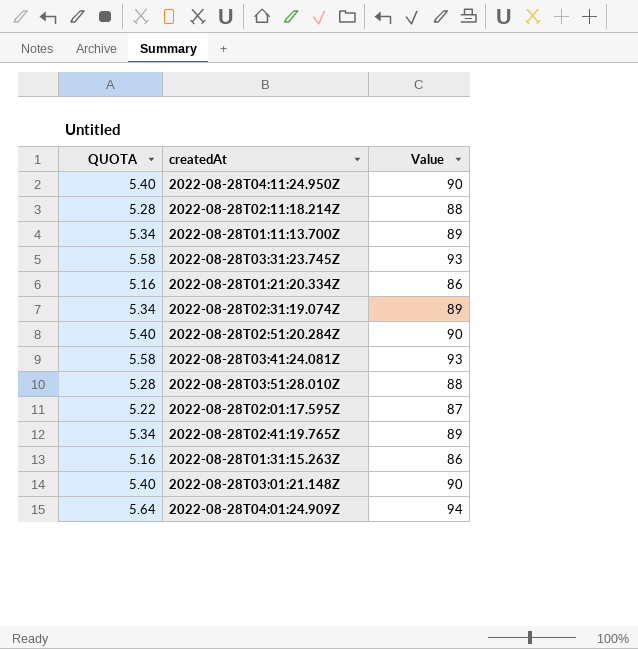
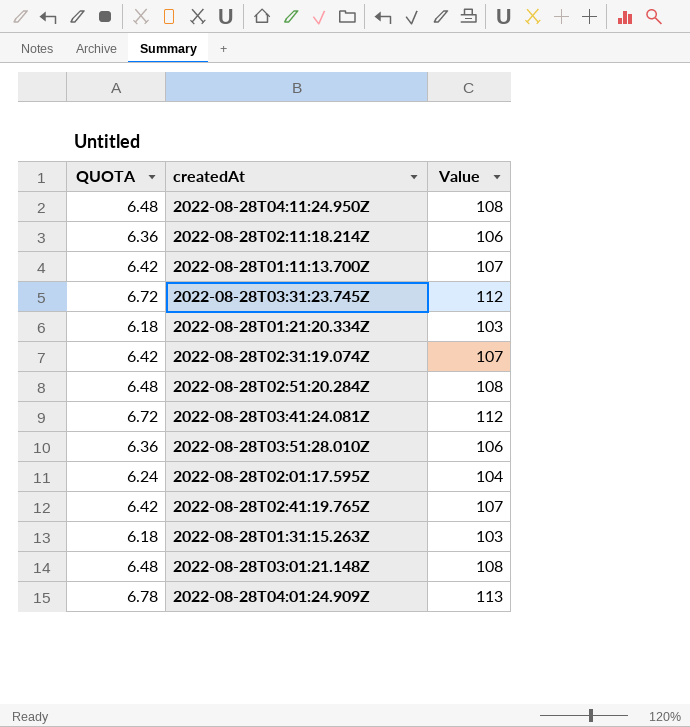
2022-08-28T04:11:24.950Z | QUOTA: 5.40 -> 6.48
2022-08-28T04:11:24.950Z | Value: 90 -> 108
2022-08-28T02:11:18.214Z | QUOTA: 5.28 -> 6.36
2022-08-28T02:11:18.214Z | Value: 88 -> 106
2022-08-28T01:11:13.700Z | QUOTA: 5.34 -> 6.42
2022-08-28T01:11:13.700Z | Value: 89 -> 107
2022-08-28T03:31:23.745Z | QUOTA: 5.58 -> 6.72
2022-08-28T03:31:23.745Z | Value: 93 -> 112
2022-08-28T01:21:20.334Z | QUOTA: 5.16 -> 6.18
2022-08-28T01:21:20.334Z | Value: 86 -> 103
2022-08-28T02:31:19.074Z | QUOTA: 5.34 -> 6.42
2022-08-28T02:31:19.074Z | Value: 89 -> 107
2022-08-28T02:51:20.284Z | QUOTA: 5.40 -> 6.48
2022-08-28T02:51:20.284Z | Value: 90 -> 108
2022-08-28T03:41:24.081Z | QUOTA: 5.58 -> 6.72
2022-08-28T03:41:24.081Z | Value: 93 -> 112
2022-08-28T03:51:28.010Z | QUOTA: 5.28 -> 6.36
2022-08-28T03:51:28.010Z | Value: 88 -> 106
2022-08-28T02:01:17.595Z | QUOTA: 5.22 -> 6.24
2022-08-28T02:01:17.595Z | Value: 87 -> 104
2022-08-28T02:41:19.765Z | QUOTA: 5.34 -> 6.42
2022-08-28T02:41:19.765Z | Value: 89 -> 107
2022-08-28T01:31:15.263Z | QUOTA: 5.16 -> 6.18
2022-08-28T01:31:15.263Z | Value: 86 -> 103
2022-08-28T03:01:21.148Z | QUOTA: 5.40 -> 6.48
2022-08-28T03:01:21.148Z | Value: 90 -> 108
2022-08-28T04:01:24.909Z | QUOTA: 5.64 -> 6.78
2022-08-28T04:01:24.909Z | Value: 94 -> 113

